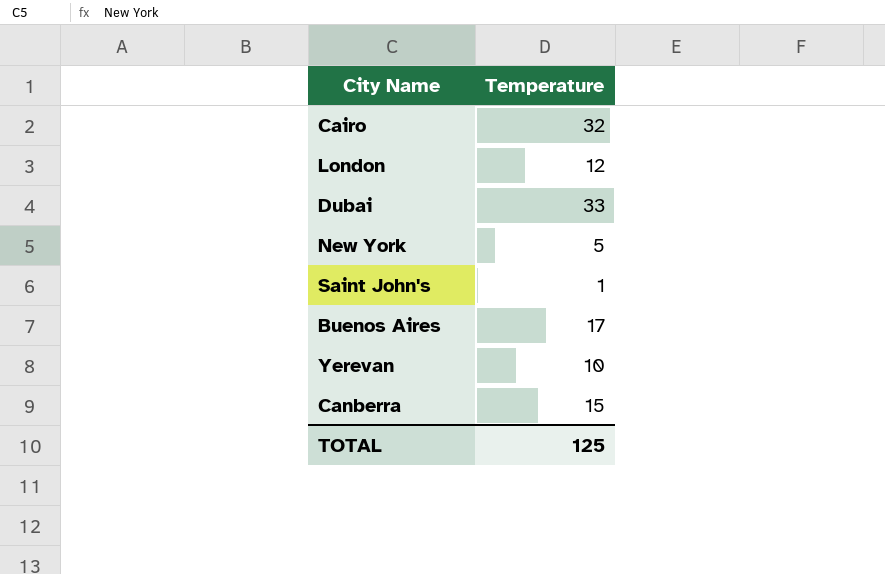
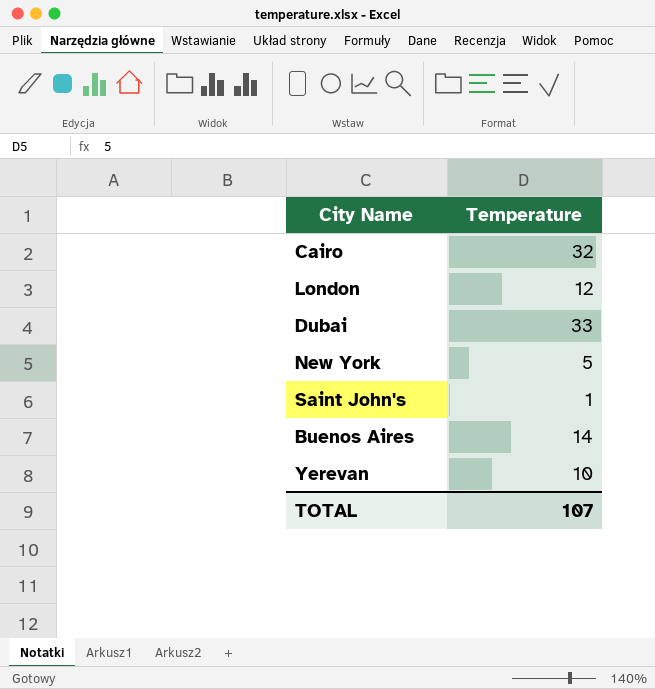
row Canberra: 15 -> none
Buenos Aires | Temperature: 17 -> 14
TOTAL | Temperature: 125 -> 107

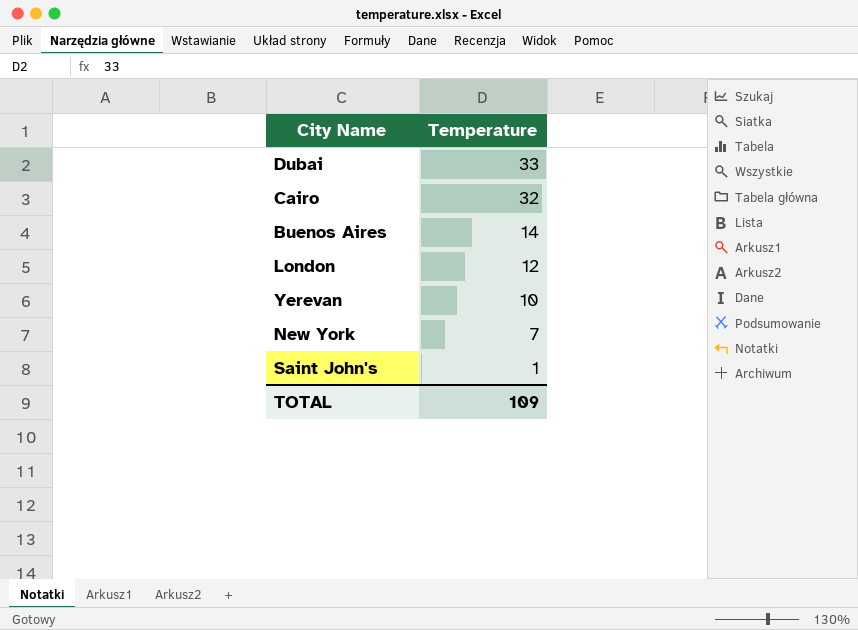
row order: none -> Temperature descending
New York | Temperature: 5 -> 7
TOTAL | Temperature: 107 -> 109

